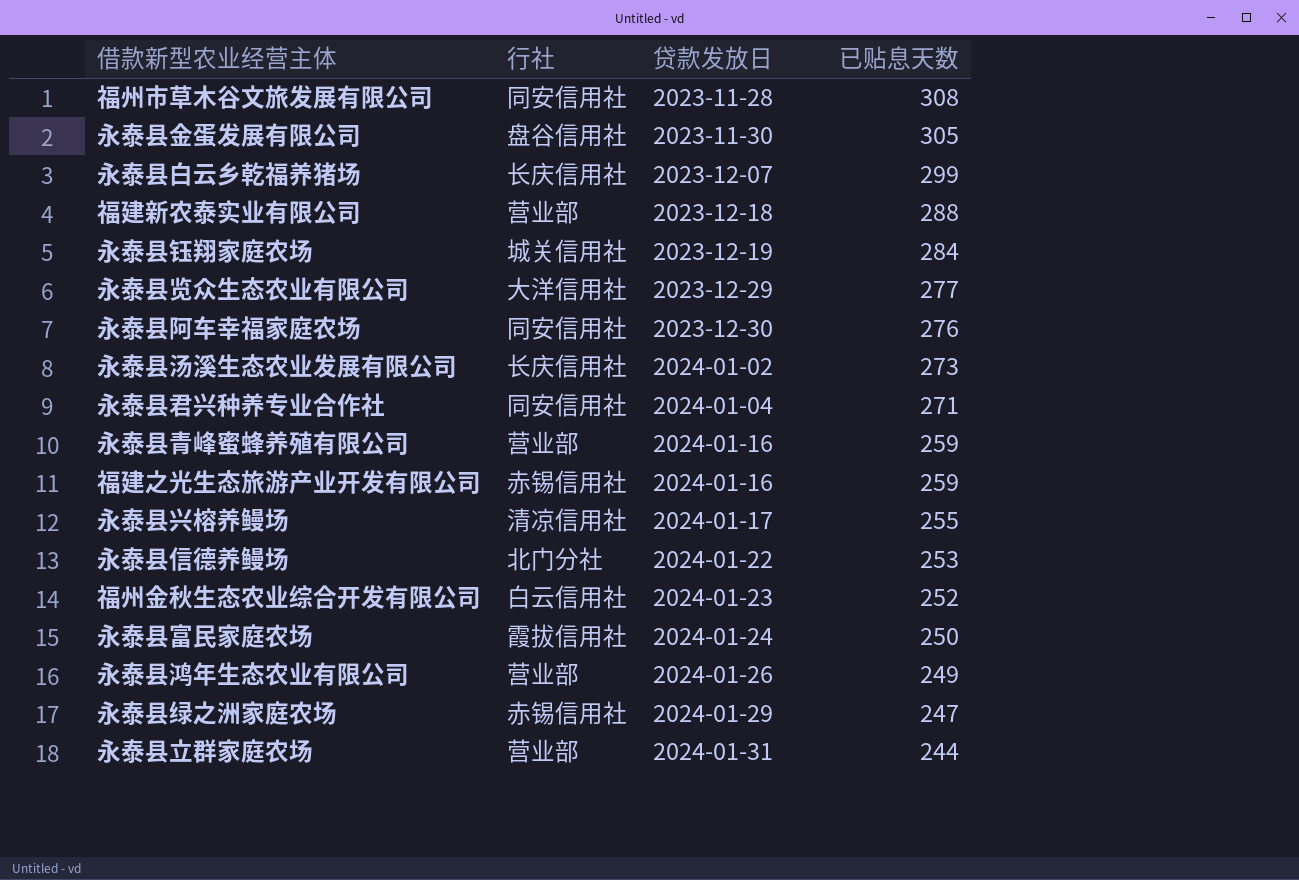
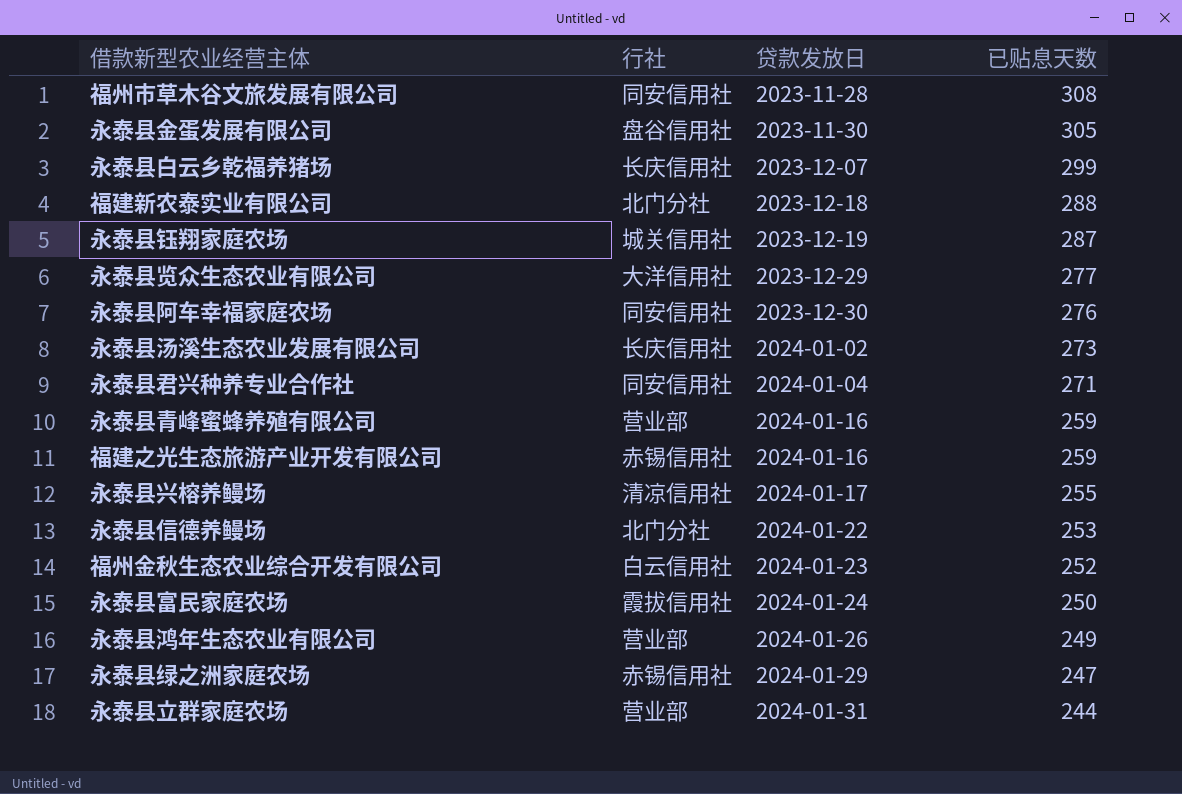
福建新农泰实业有限公司 | 行社: 营业部 -> 北门分社
永泰县钰翔家庭农场 | 已贴息天数: 284 -> 287

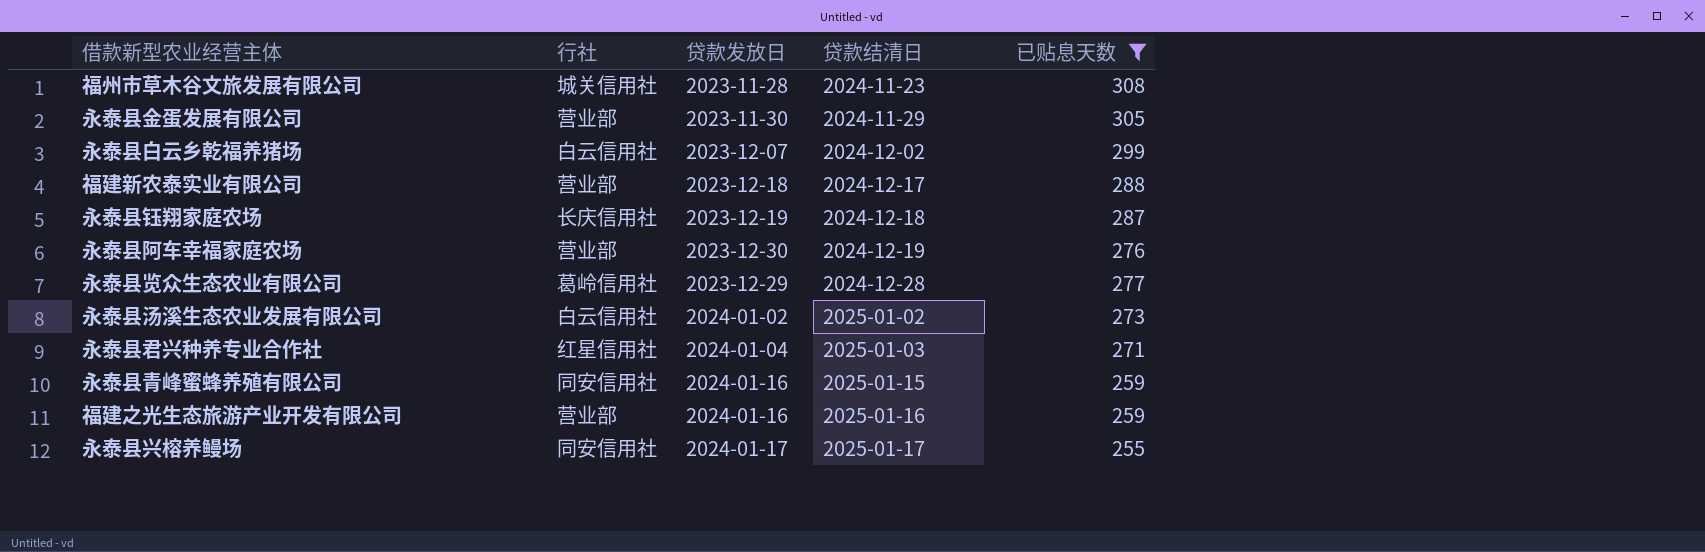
filter: none -> 已贴息天数 >= 255
row order: 贷款发放日 ascending -> 贷款结清日 ascending
column 贷款结清日 | position: none -> 4
福州市草木谷文旅发展有限公司 | 行社: 同安信用社 -> 城关信用社
永泰县金蛋发展有限公司 | 行社: 盘谷信用社 -> 营业部
永泰县白云乡乾福养猪场 | 行社: 长庆信用社 -> 白云信用社
福建新农泰实业有限公司 | 行社: 北门分社 -> 营业部
永泰县钰翔家庭农场 | 行社: 城关信用社 -> 长庆信用社
永泰县阿车幸福家庭农场 | 行社: 同安信用社 -> 营业部
永泰县览众生态农业有限公司 | 行社: 大洋信用社 -> 葛岭信用社
永泰县汤溪生态农业发展有限公司 | 行社: 长庆信用社 -> 白云信用社
永泰县君兴种养专业合作社 | 行社: 同安信用社 -> 红星信用社
永泰县青峰蜜蜂养殖有限公司 | 行社: 营业部 -> 同安信用社
福建之光生态旅游产业开发有限公司 | 行社: 赤锡信用社 -> 营业部
永泰县兴榕养鳗场 | 行社: 清凉信用社 -> 同安信用社

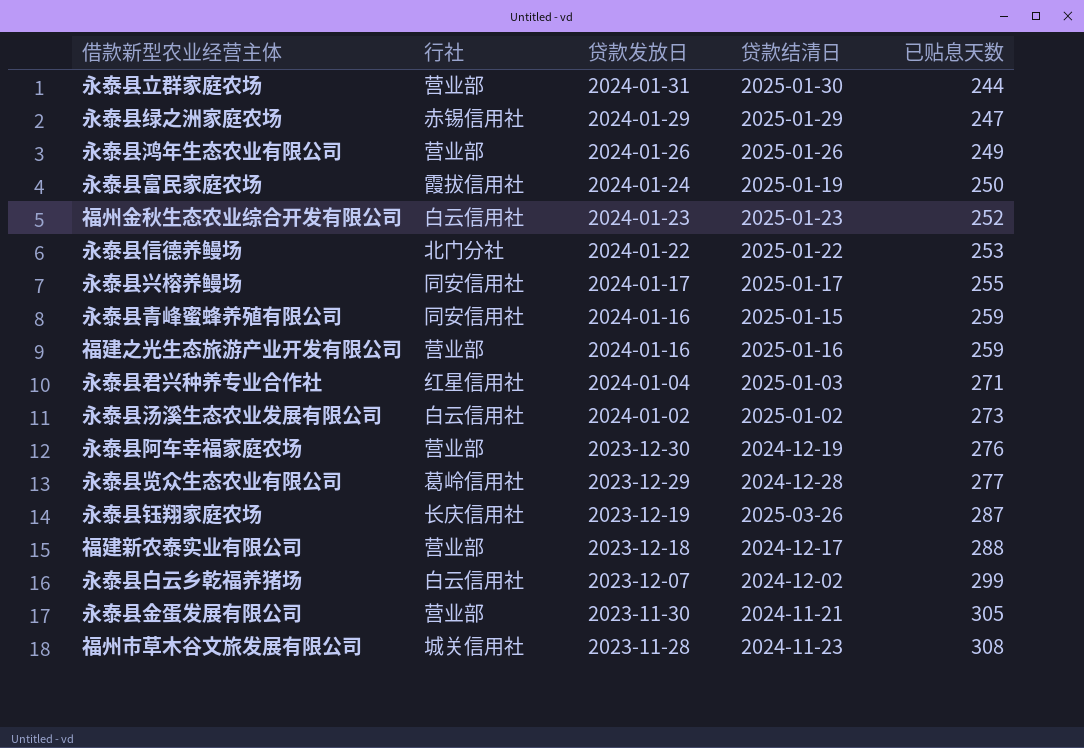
filter: 已贴息天数 >= 255 -> none
row order: 贷款结清日 ascending -> 贷款发放日 descending
永泰县钰翔家庭农场 | 贷款结清日: 2024-12-18 -> 2025-03-26
永泰县金蛋发展有限公司 | 贷款结清日: 2024-11-29 -> 2024-11-21

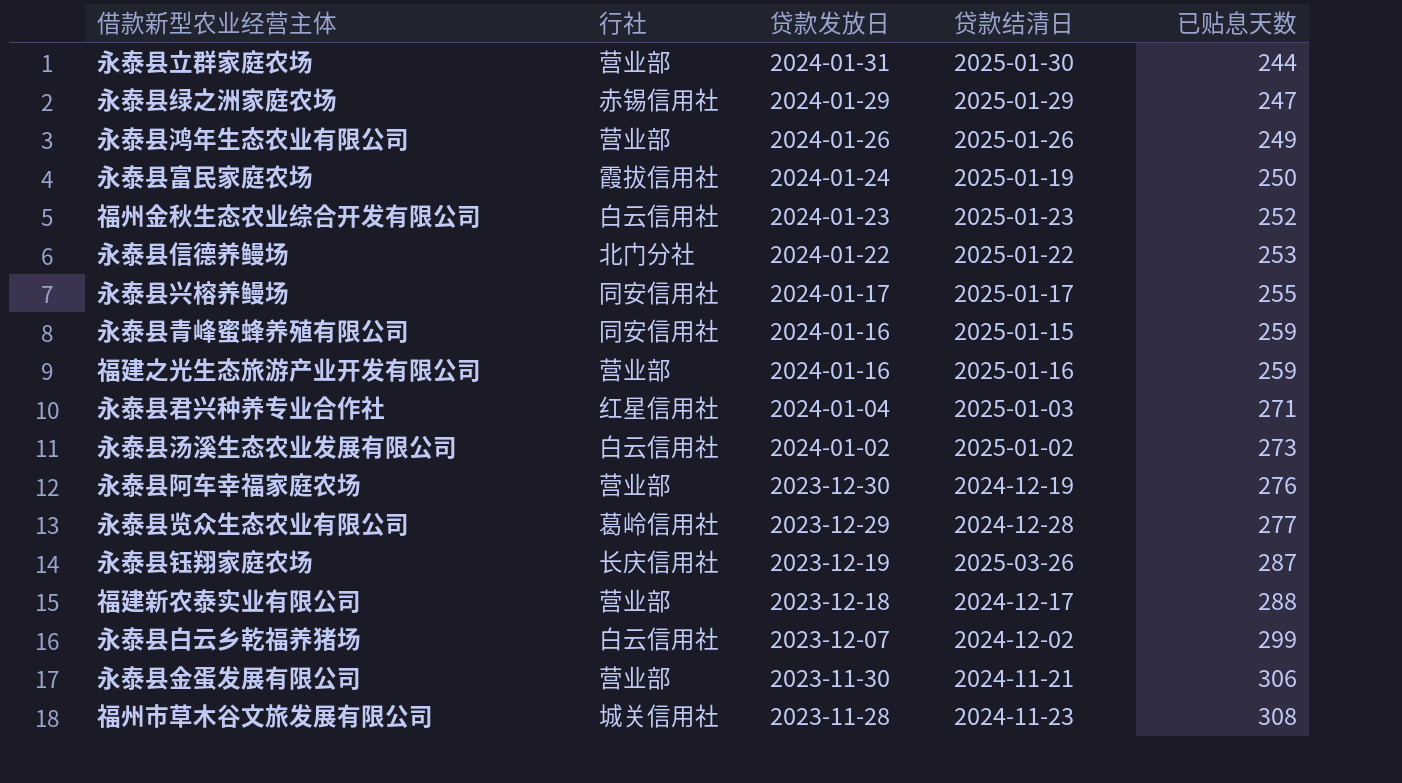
永泰县金蛋发展有限公司 | 已贴息天数: 305 -> 306

